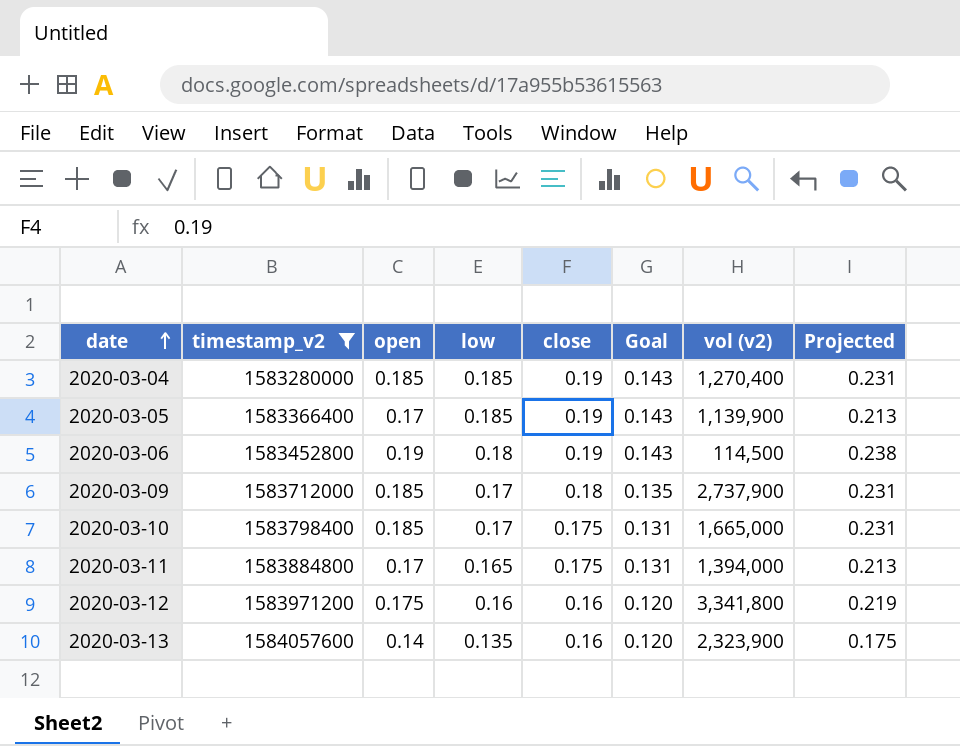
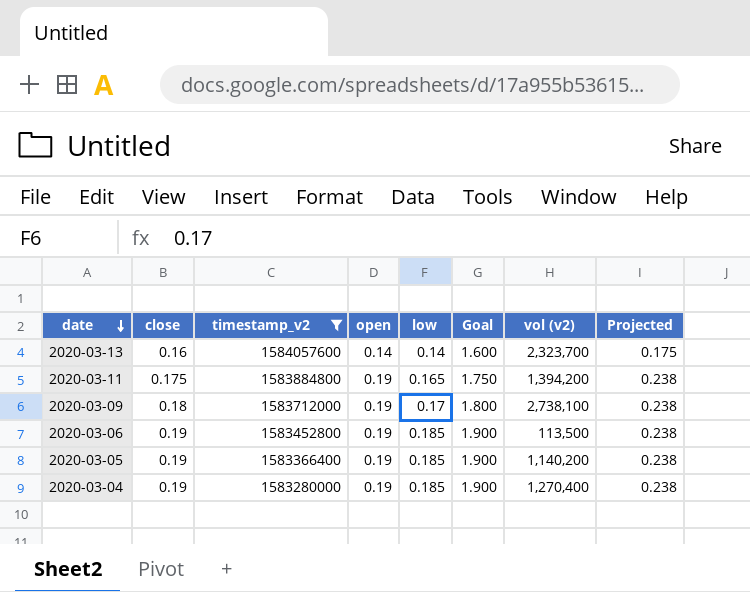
row order: date ascending -> date descending
column close | position: 5 -> 2
column Goal | formula: [close] * 0.75 -> [close] * 10
row 2020-03-10: 1583798400 | 0.185 | 0.17 | 0.175 | 0.131 | 1,665,000 | 0.231 -> none
row 2020-03-12: 1583971200 | 0.175 | 0.16 | 0.16 | 0.120 | 3,341,800 | 0.219 -> none
2020-03-13 | low: 0.135 -> 0.14
2020-03-13 | vol (v2): 2,323,900 -> 2,323,700
2020-03-11 | open: 0.17 -> 0.19
2020-03-11 | vol (v2): 1,394,000 -> 1,394,200
2020-03-11 | Projected: 0.213 -> 0.238
2020-03-09 | open: 0.185 -> 0.19
2020-03-09 | vol (v2): 2,737,900 -> 2,738,100
2020-03-09 | Projected: 0.231 -> 0.238
2020-03-06 | low: 0.18 -> 0.185
2020-03-06 | vol (v2): 114,500 -> 113,500
2020-03-05 | open: 0.17 -> 0.19
2020-03-05 | vol (v2): 1,139,900 -> 1,140,200
2020-03-05 | Projected: 0.213 -> 0.238
2020-03-04 | open: 0.185 -> 0.19
2020-03-04 | Projected: 0.231 -> 0.238

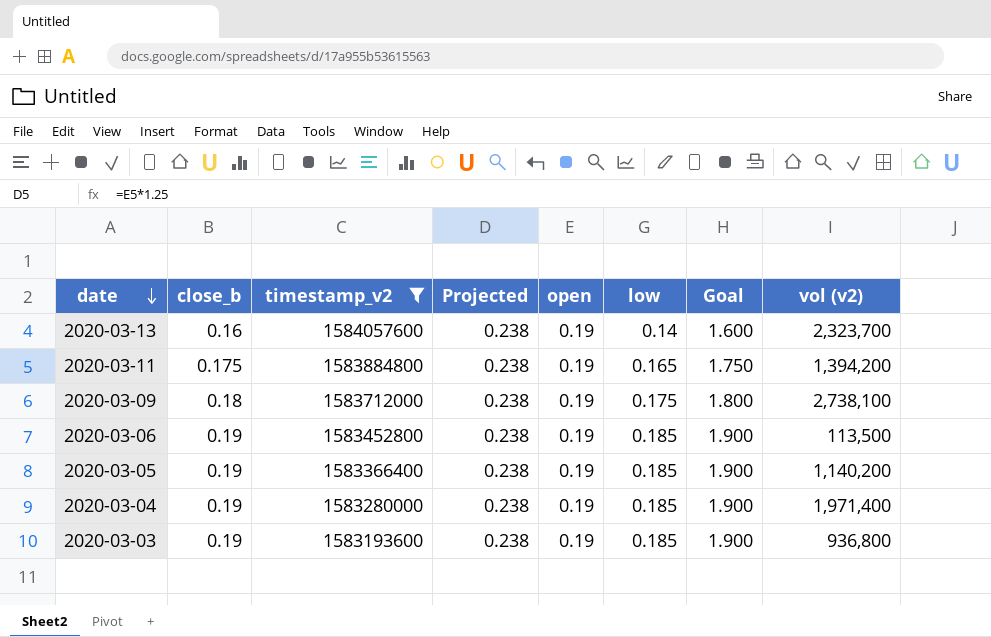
column name: close -> close_b
column Projected | position: 8 -> 4
2020-03-13 | Projected: 0.175 -> 0.238
2020-03-13 | open: 0.14 -> 0.19
2020-03-09 | low: 0.17 -> 0.175
2020-03-04 | vol (v2): 1,270,400 -> 1,971,400
row 2020-03-03: none -> 0.19 | 1583193600 | 0.238 | 0.19 | 0.185 | 1.900 | 936,800

